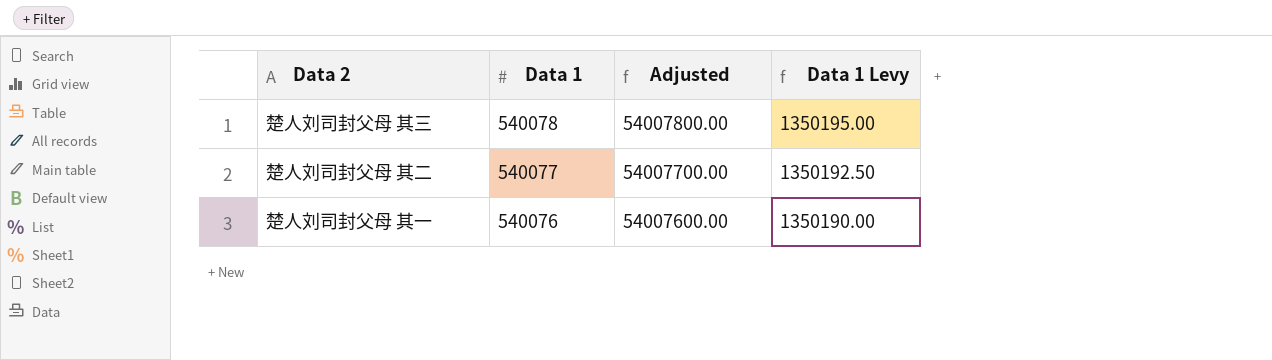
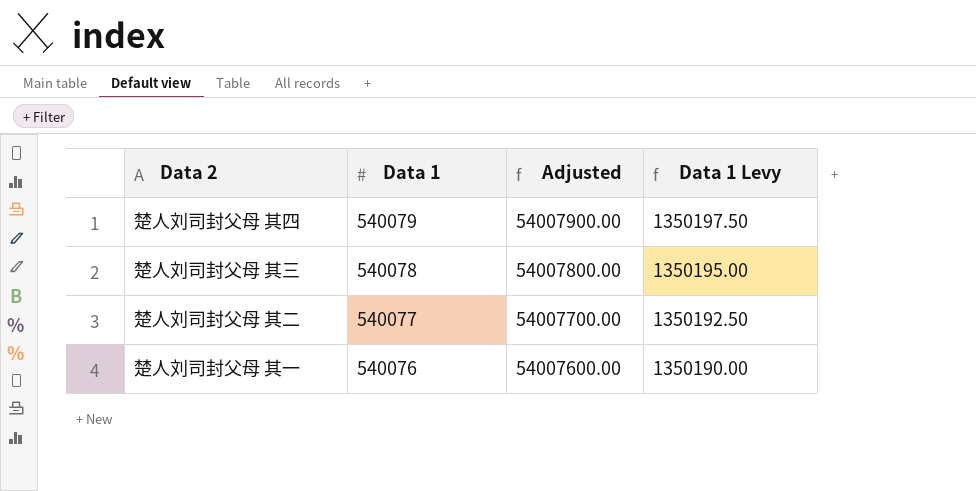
row 楚人刘司封父母 其四: none -> 540079 | 54007900.00 | 1350197.50

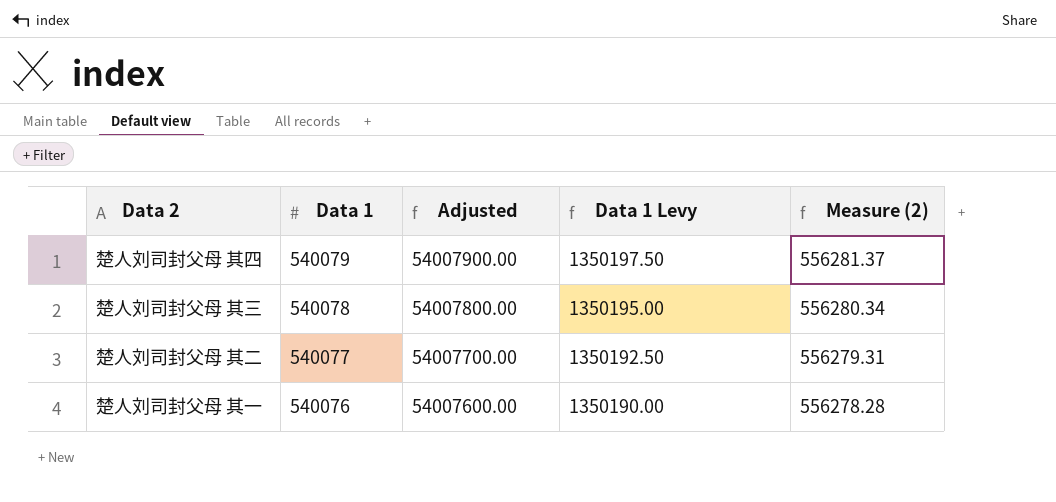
column Measure (2) | formula: none -> [Data 1] * 1.03

